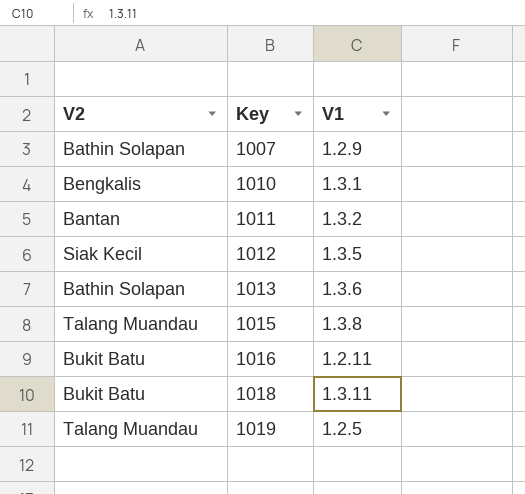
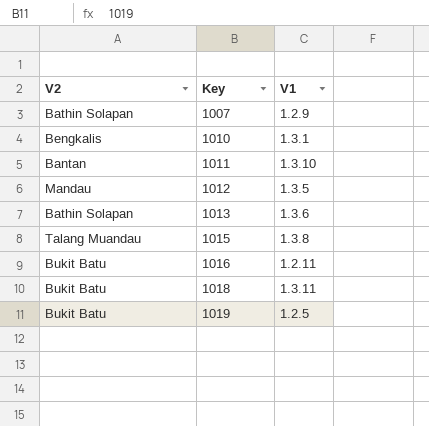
1011 | V1: 1.3.2 -> 1.3.10
1012 | V2: Siak Kecil -> Mandau
1019 | V2: Talang Muandau -> Bukit Batu

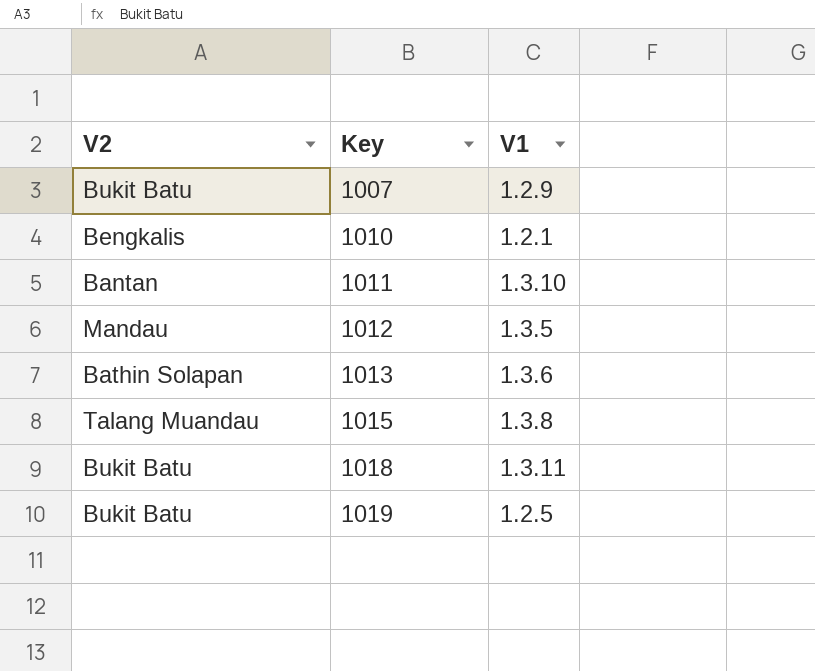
row 1016: Bukit Batu | 1.2.11 -> none
1007 | V2: Bathin Solapan -> Bukit Batu
1010 | V1: 1.3.1 -> 1.2.1

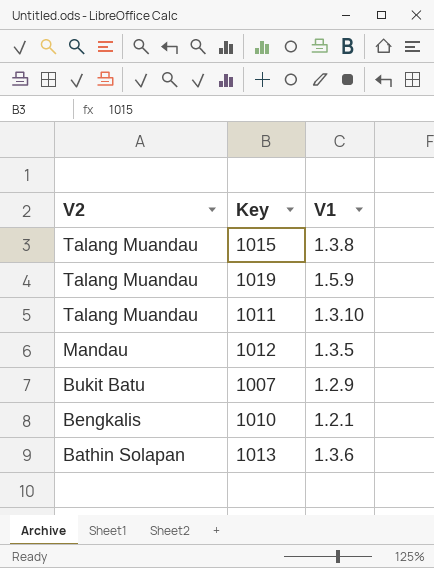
row order: Key ascending -> V2 descending
row 1018: Bukit Batu | 1.3.11 -> none
1019 | V2: Bukit Batu -> Talang Muandau
1019 | V1: 1.2.5 -> 1.5.9
1011 | V2: Bantan -> Talang Muandau

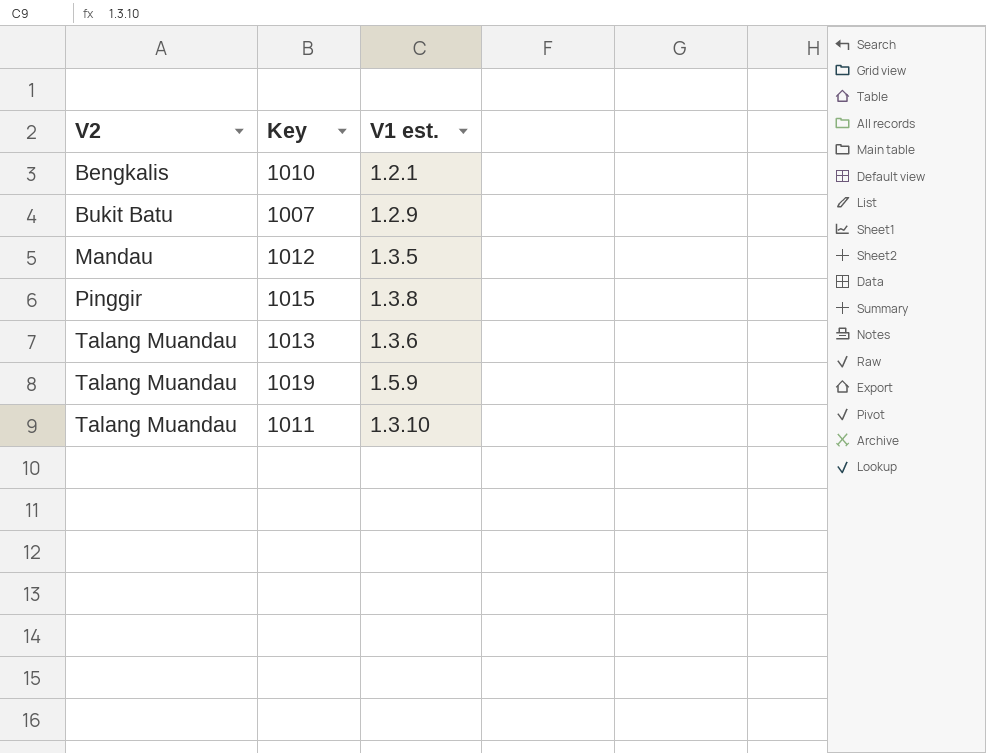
row order: V2 descending -> V2 ascending
column name: V1 -> V1 est.
1015 | V2: Talang Muandau -> Pinggir
1013 | V2: Bathin Solapan -> Talang Muandau

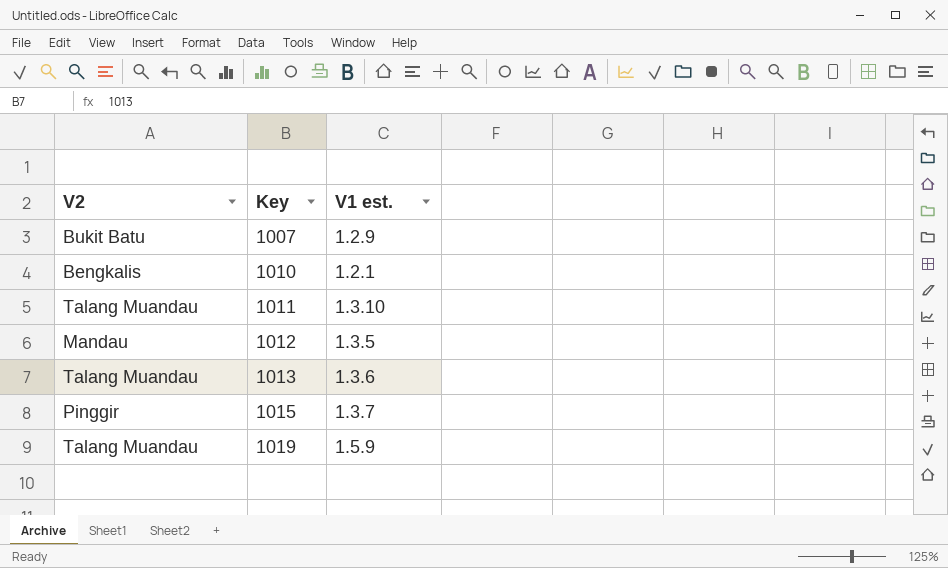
row order: V2 ascending -> Key ascending
1015 | V1 est.: 1.3.8 -> 1.3.7

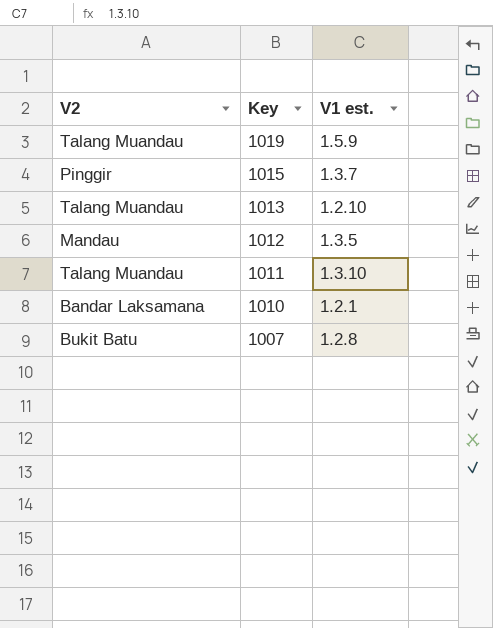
row order: Key ascending -> Key descending
1013 | V1 est.: 1.3.6 -> 1.2.10
1010 | V2: Bengkalis -> Bandar Laksamana
1007 | V1 est.: 1.2.9 -> 1.2.8

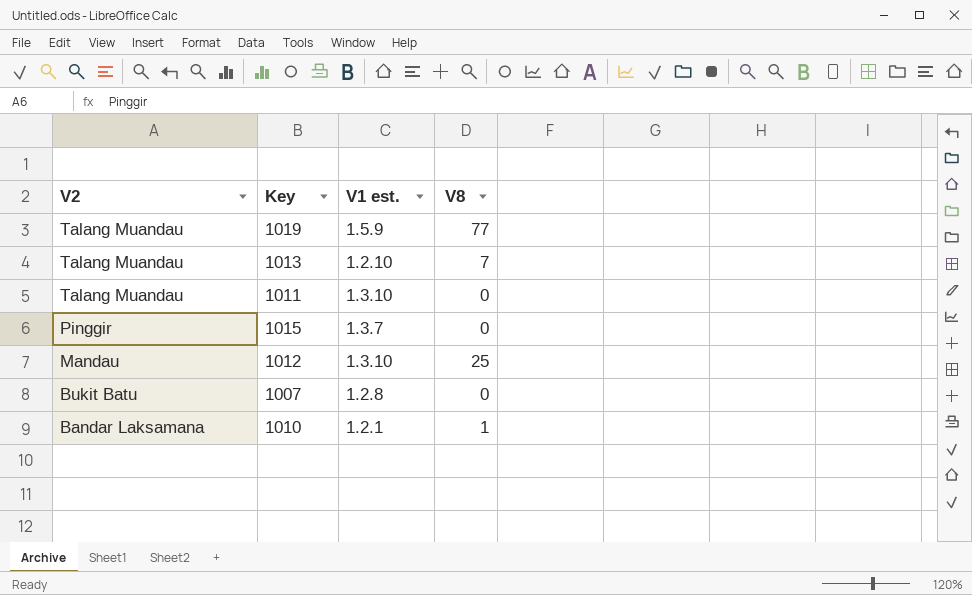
row order: Key descending -> V2 descending
column V8 | position: none -> 4
1012 | V1 est.: 1.3.5 -> 1.3.10

